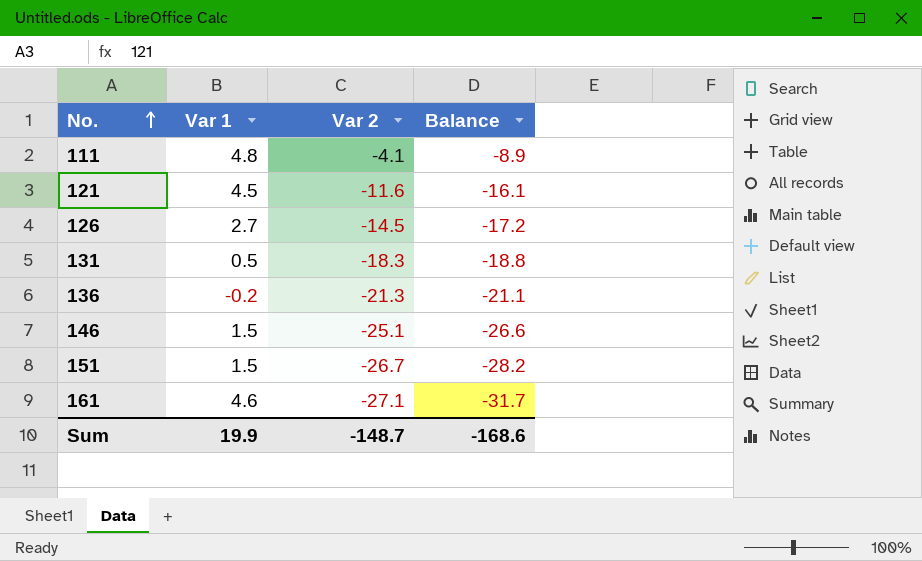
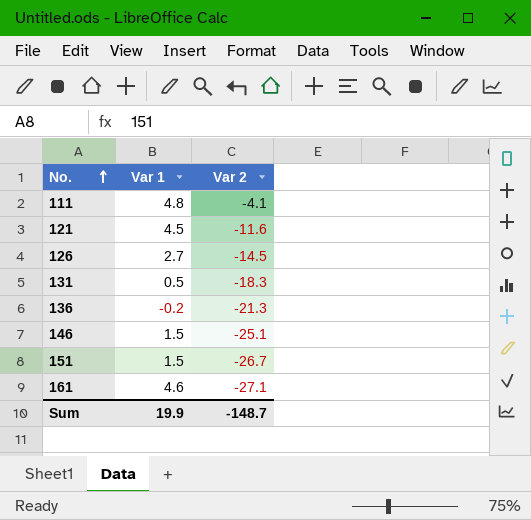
column Balance | formula: [Var 2] - [Var 1] -> none

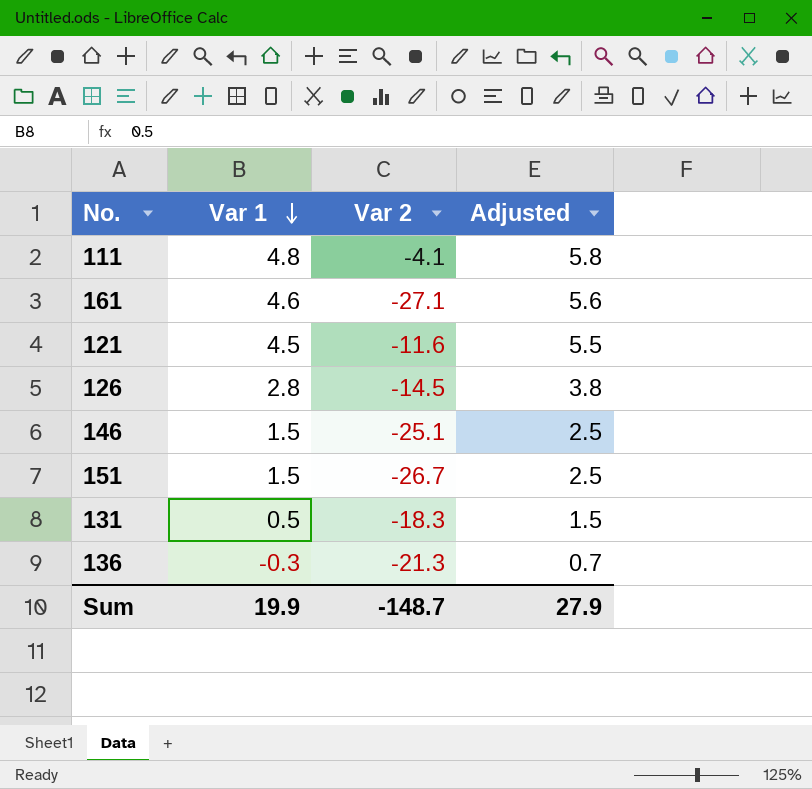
row order: No. ascending -> Var 1 descending
column Adjusted | formula: none -> [Var 1] + 1
126 | Var 1: 2.7 -> 2.8
136 | Var 1: -0.2 -> -0.3

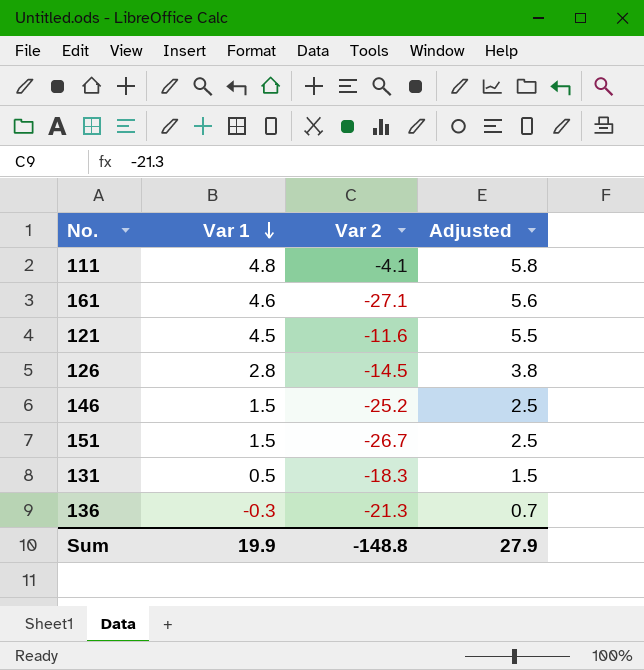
146 | Var 2: -25.1 -> -25.2
Sum | Var 2: -148.7 -> -148.8

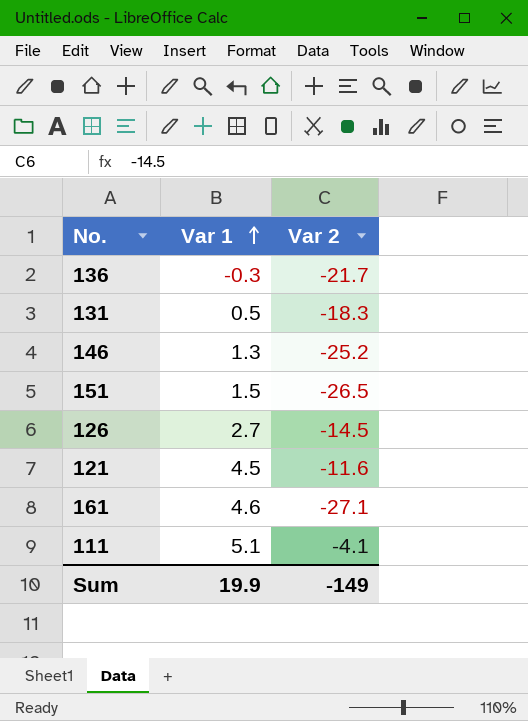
row order: Var 1 descending -> Var 1 ascending
column Adjusted | formula: [Var 1] + 1 -> none
136 | Var 2: -21.3 -> -21.7
146 | Var 1: 1.5 -> 1.3
151 | Var 2: -26.7 -> -26.5
126 | Var 1: 2.8 -> 2.7
111 | Var 1: 4.8 -> 5.1
Sum | Var 2: -148.8 -> -149

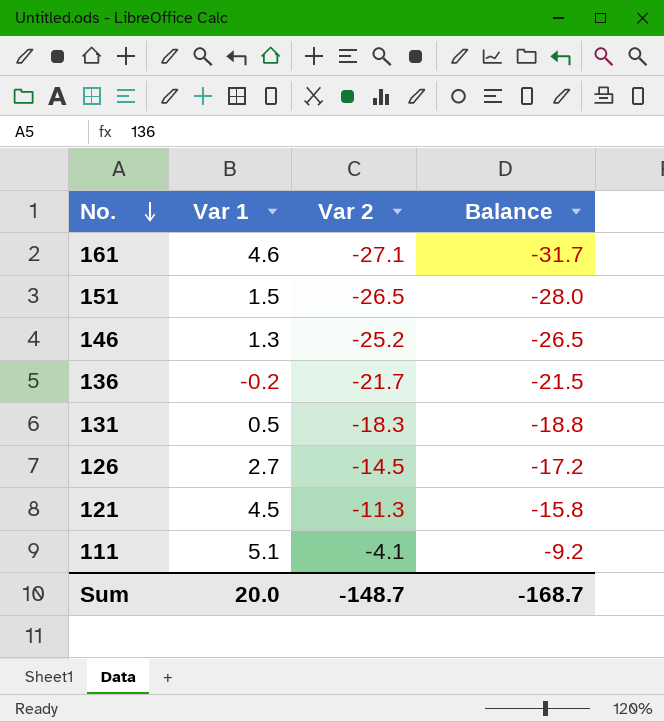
row order: Var 1 ascending -> No. descending
column Balance | formula: none -> [Var 2] - [Var 1]
136 | Var 1: -0.3 -> -0.2
121 | Var 2: -11.6 -> -11.3
Sum | Var 1: 19.9 -> 20.0
Sum | Var 2: -149 -> -148.7

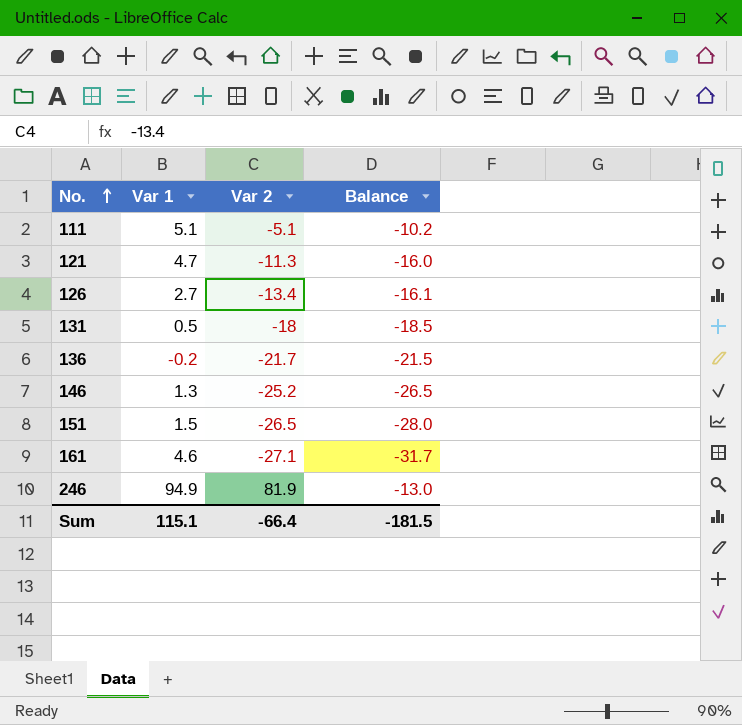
row order: No. descending -> No. ascending
111 | Var 2: -4.1 -> -5.1
111 | Balance: -9.2 -> -10.2
121 | Var 1: 4.5 -> 4.7
121 | Balance: -15.8 -> -16.0
126 | Var 2: -14.5 -> -13.4
126 | Balance: -17.2 -> -16.1
131 | Var 2: -18.3 -> -18
131 | Balance: -18.8 -> -18.5
row 246: none -> 94.9 | 81.9 | -13.0
Sum | Var 1: 20.0 -> 115.1
Sum | Var 2: -148.7 -> -66.4
Sum | Balance: -168.7 -> -181.5

